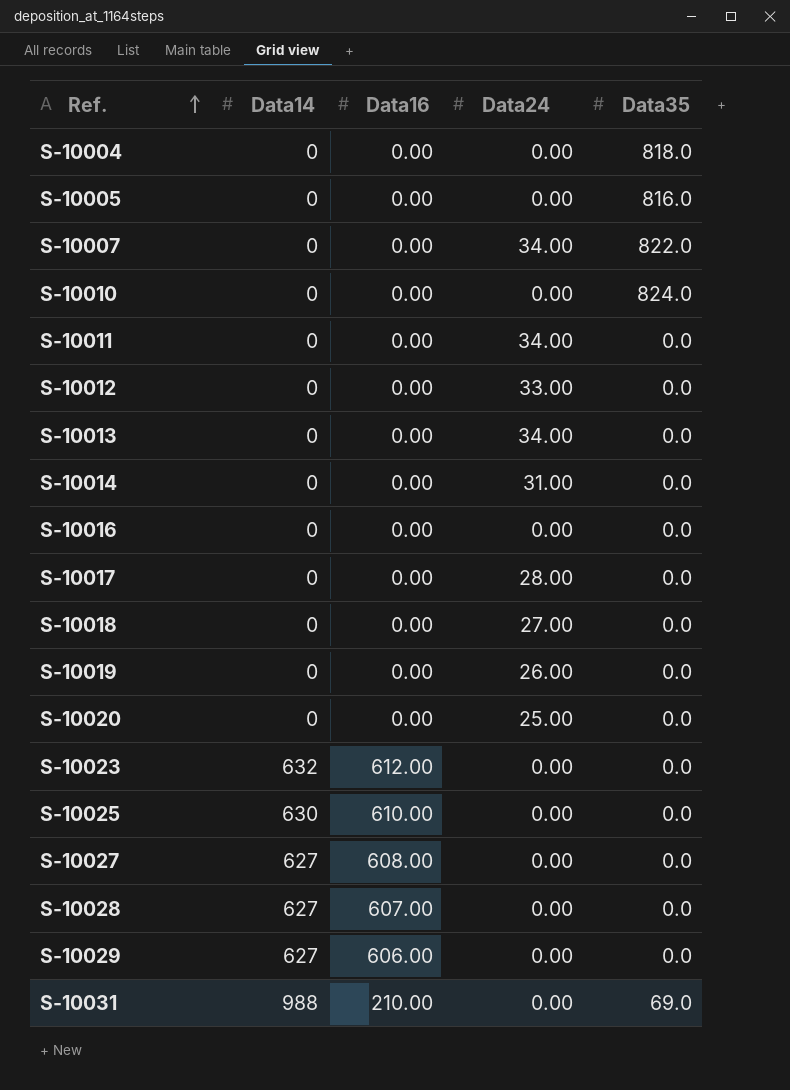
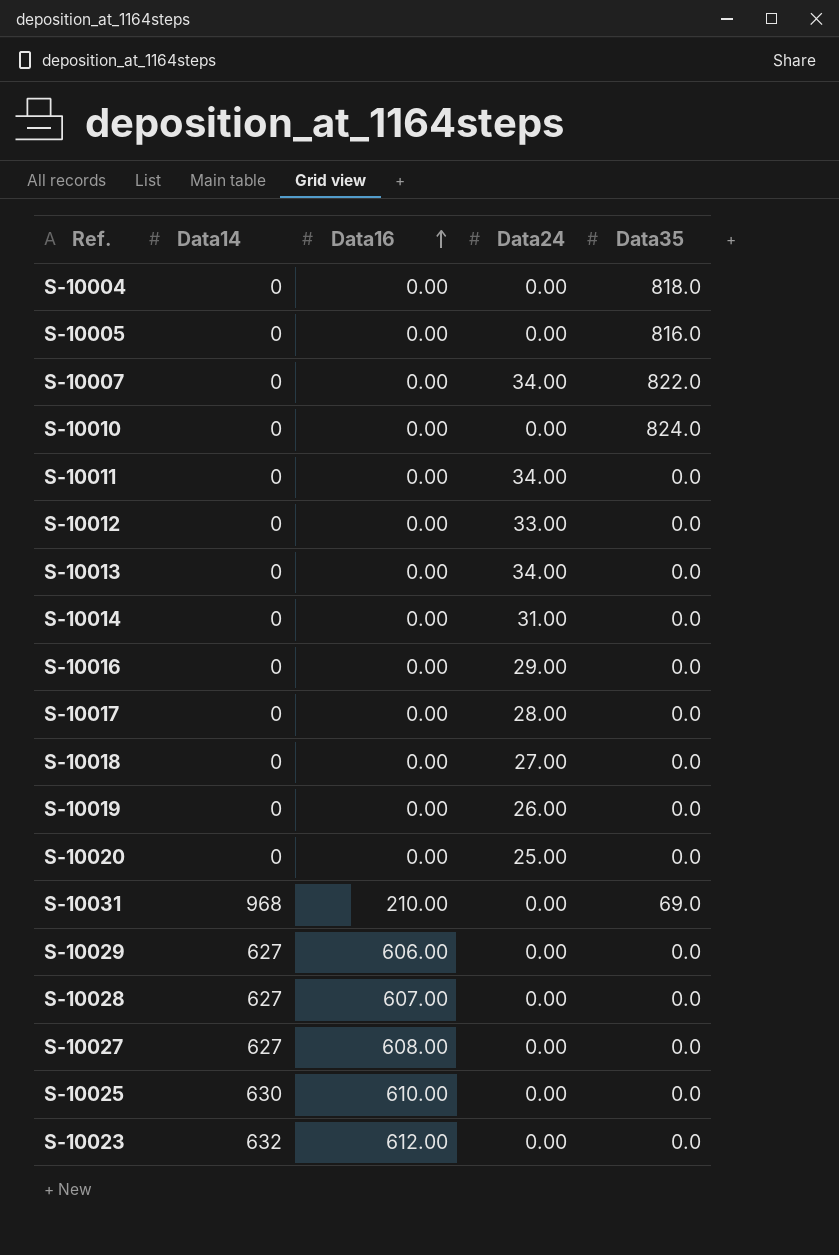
row order: Ref. ascending -> Data16 ascending
S-10016 | Data24: 0.00 -> 29.00
S-10031 | Data14: 988 -> 968

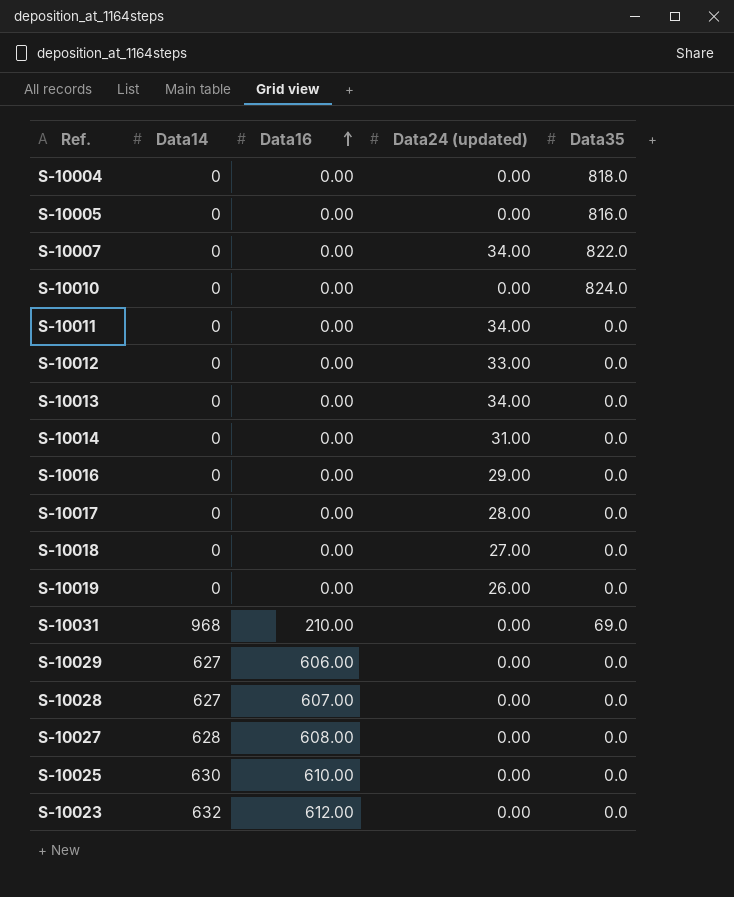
column name: Data24 -> Data24 (updated)
row S-10020: 0 | 0.00 | 25.00 | 0.0 -> none
S-10027 | Data14: 627 -> 628

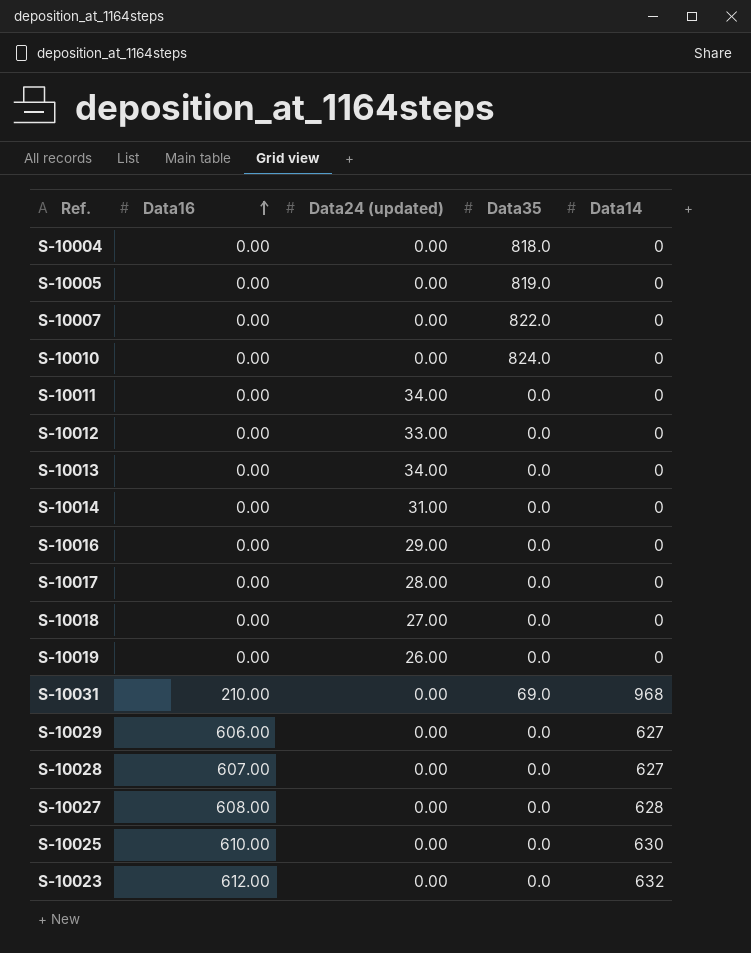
column Data14 | position: 2 -> 5
S-10005 | Data35: 816.0 -> 819.0
S-10007 | Data24 (updated): 34.00 -> 0.00

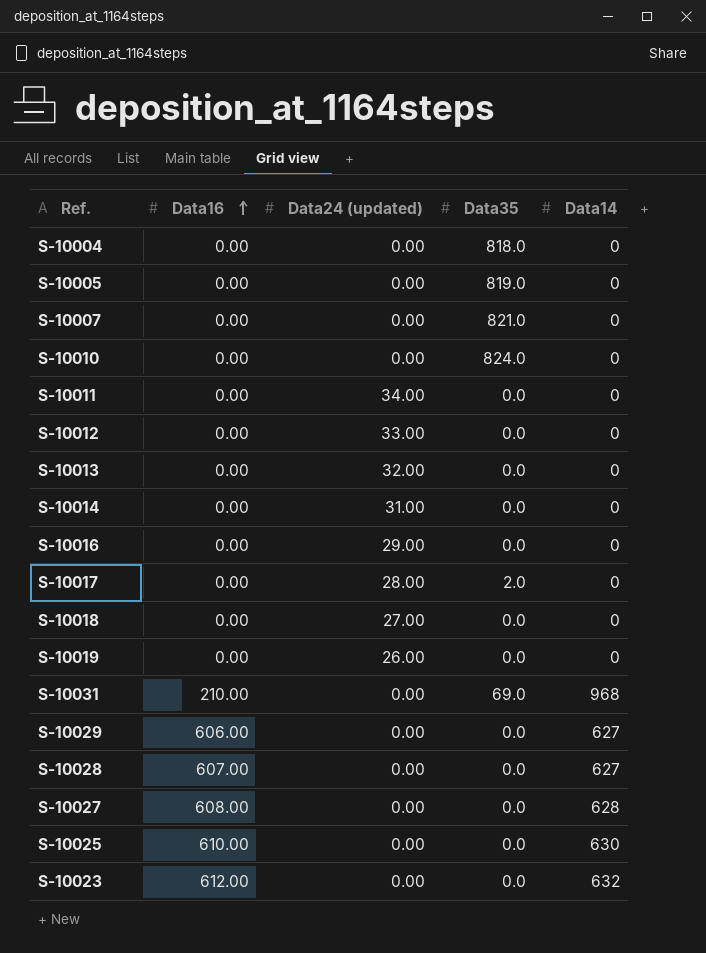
S-10007 | Data35: 822.0 -> 821.0
S-10013 | Data24 (updated): 34.00 -> 32.00
S-10017 | Data35: 0.0 -> 2.0

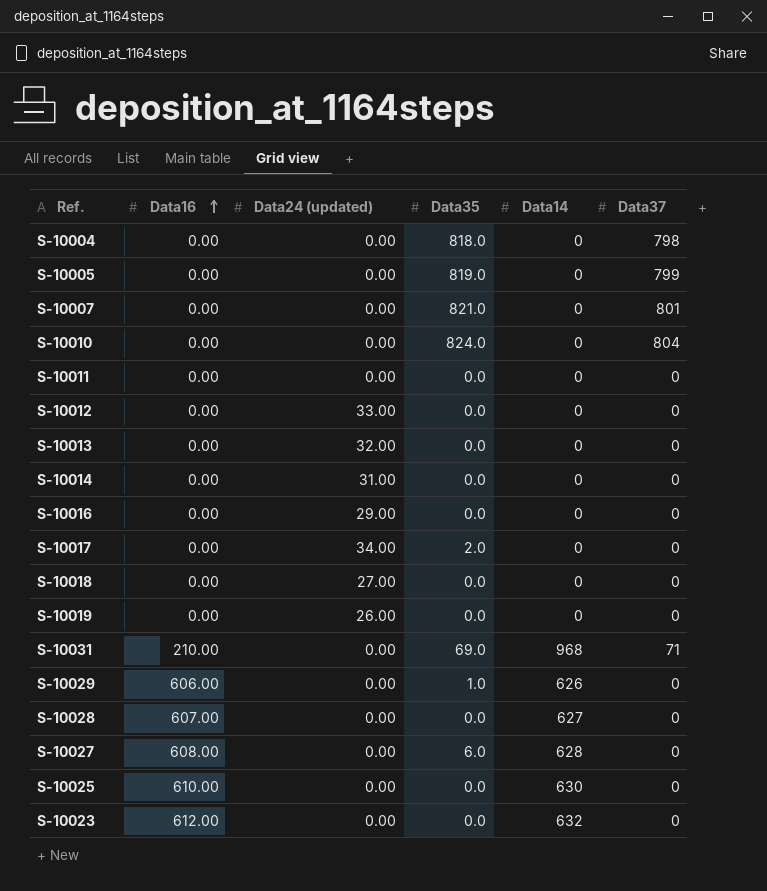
column Data37 | position: none -> 6
S-10011 | Data24 (updated): 34.00 -> 0.00
S-10017 | Data24 (updated): 28.00 -> 34.00
S-10029 | Data35: 0.0 -> 1.0
S-10029 | Data14: 627 -> 626
S-10027 | Data35: 0.0 -> 6.0

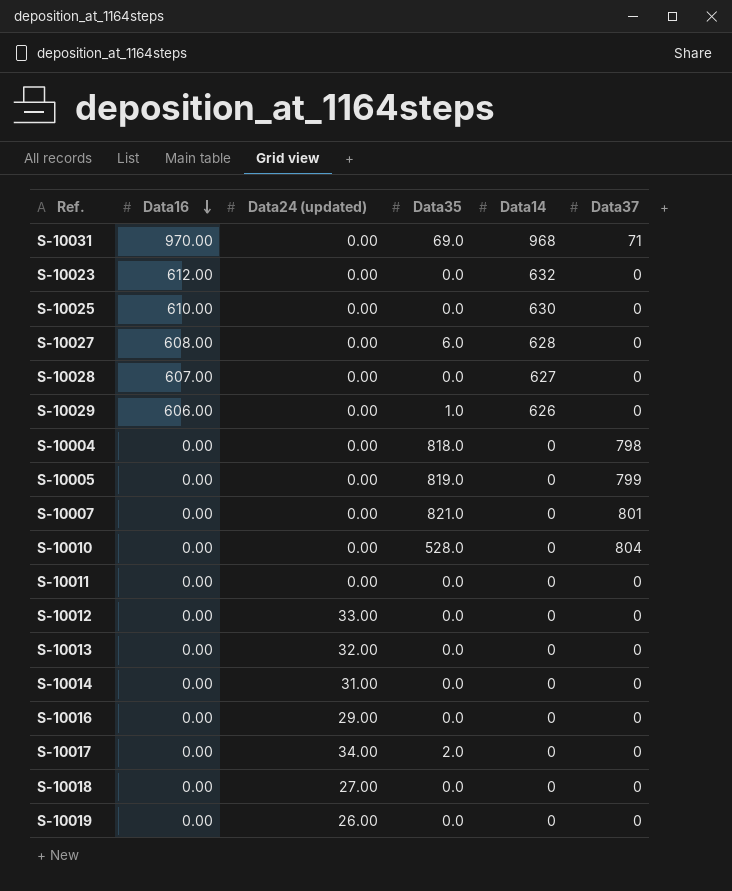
row order: Data16 ascending -> Data16 descending
S-10031 | Data16: 210.00 -> 970.00
S-10010 | Data35: 824.0 -> 528.0

